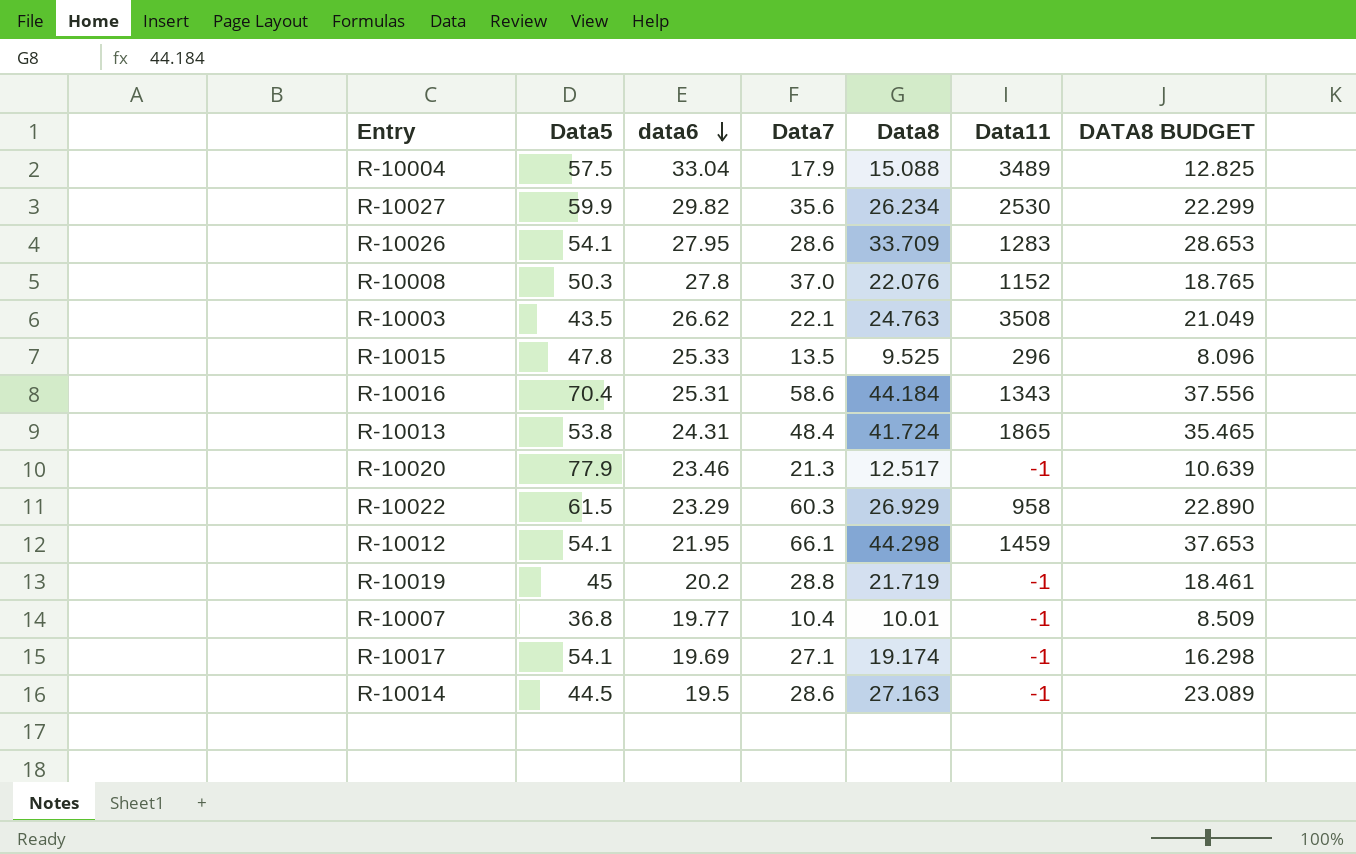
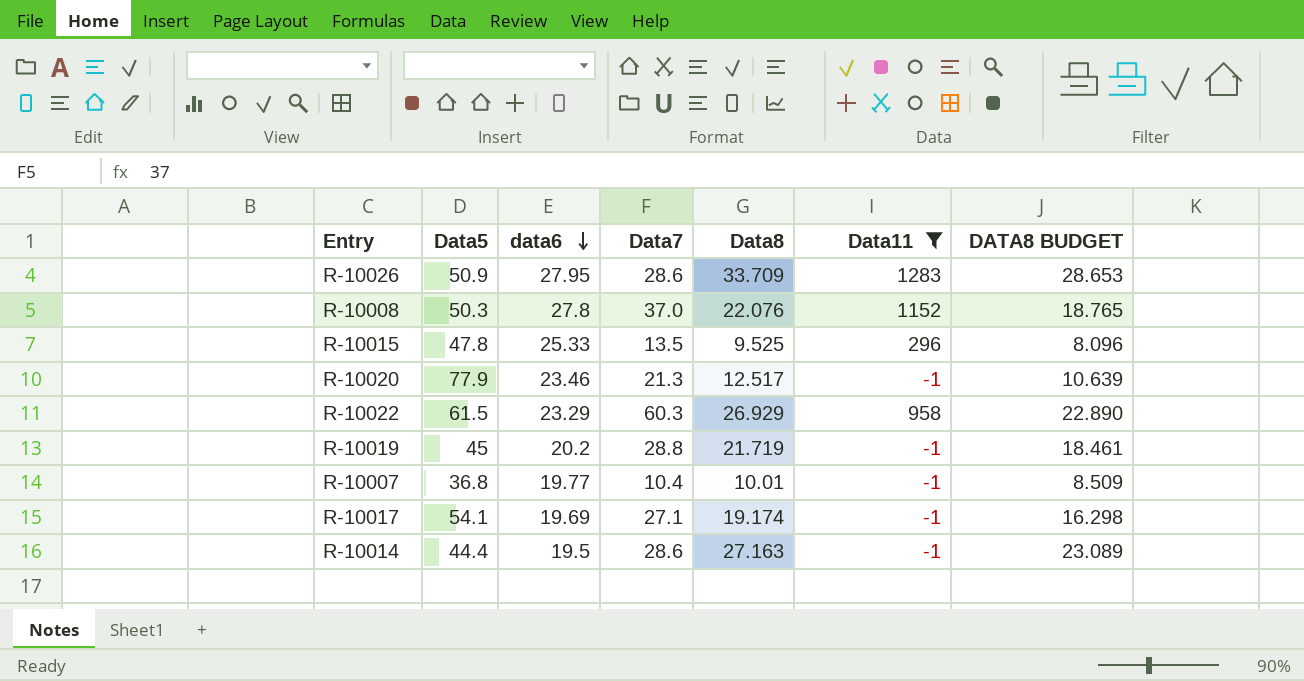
filter: none -> Data11 <= 1283
R-10026 | Data5: 54.1 -> 50.9
R-10014 | Data5: 44.5 -> 44.4

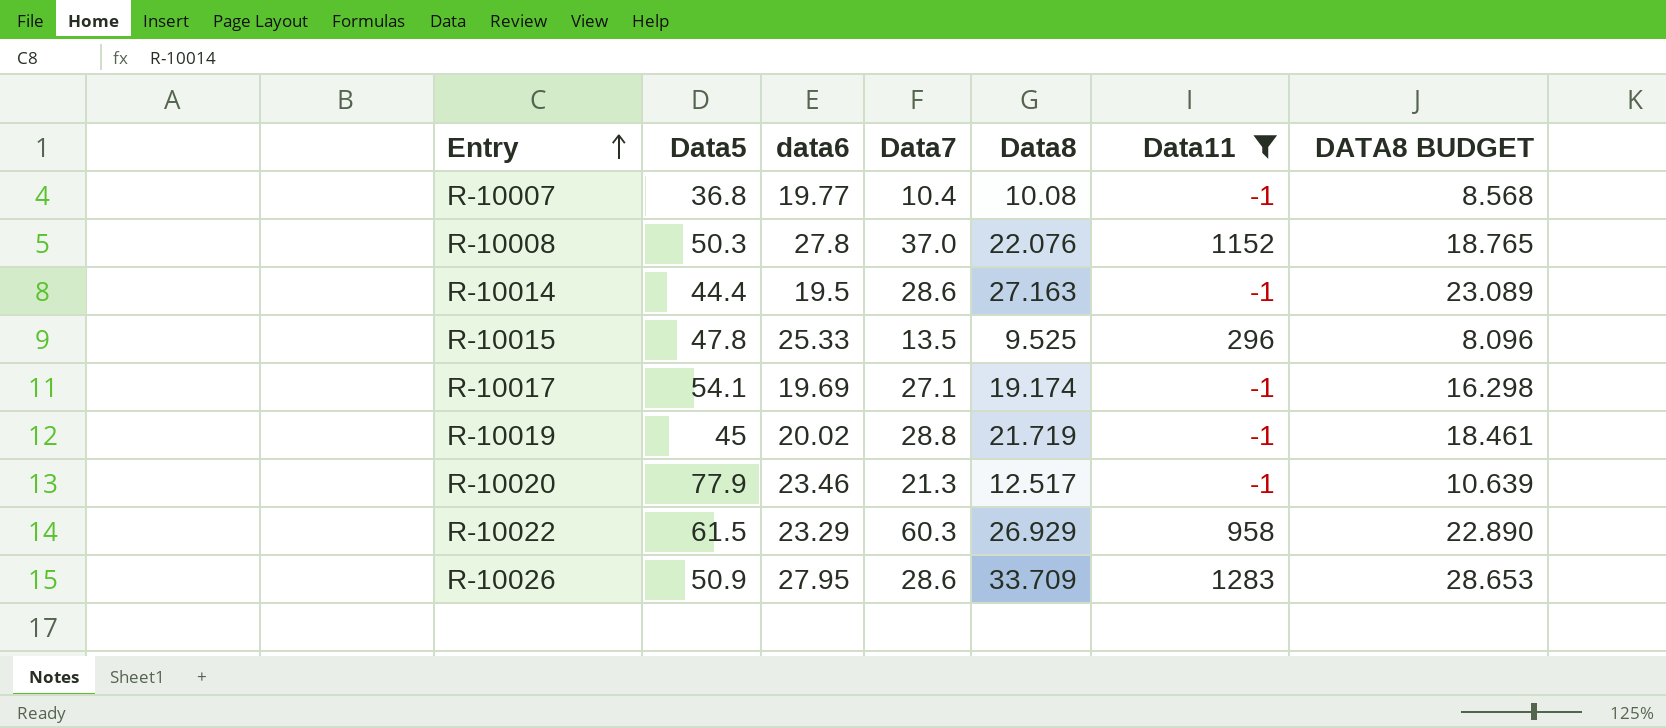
row order: data6 descending -> Entry ascending
R-10007 | Data8: 10.01 -> 10.08
R-10007 | DATA8 BUDGET: 8.509 -> 8.568
R-10019 | data6: 20.2 -> 20.02

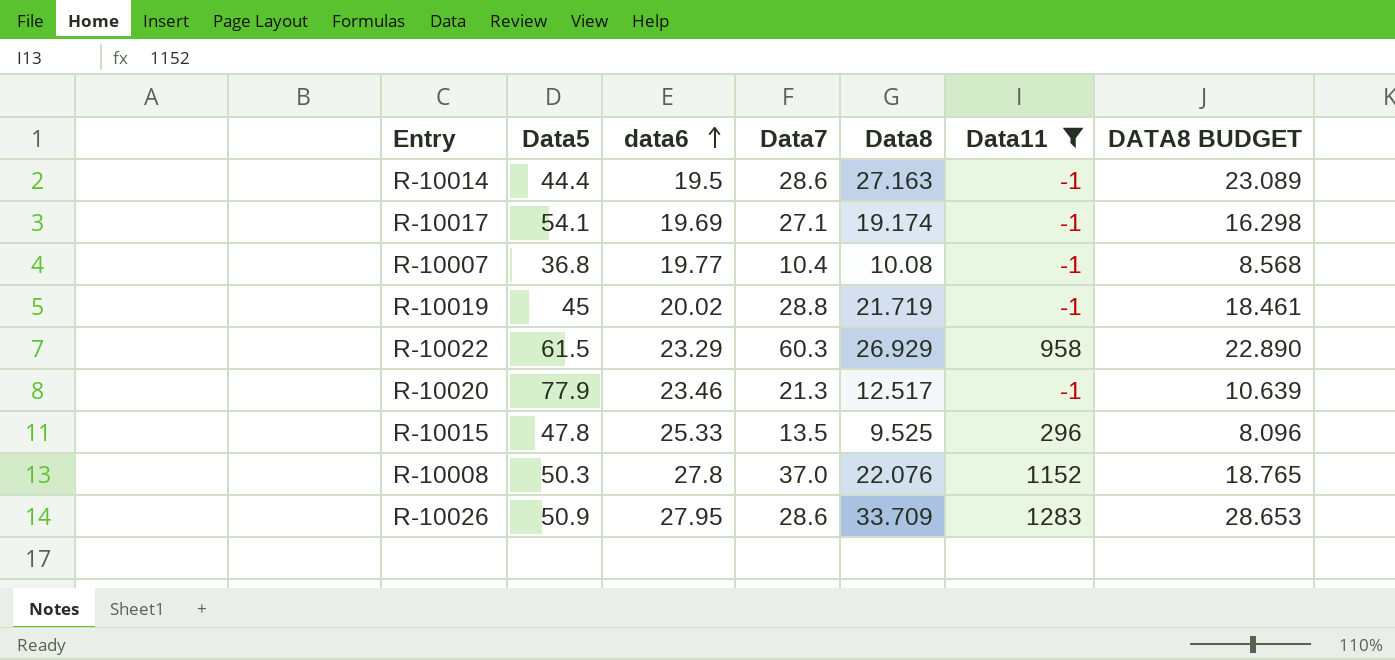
row order: Entry ascending -> data6 ascending

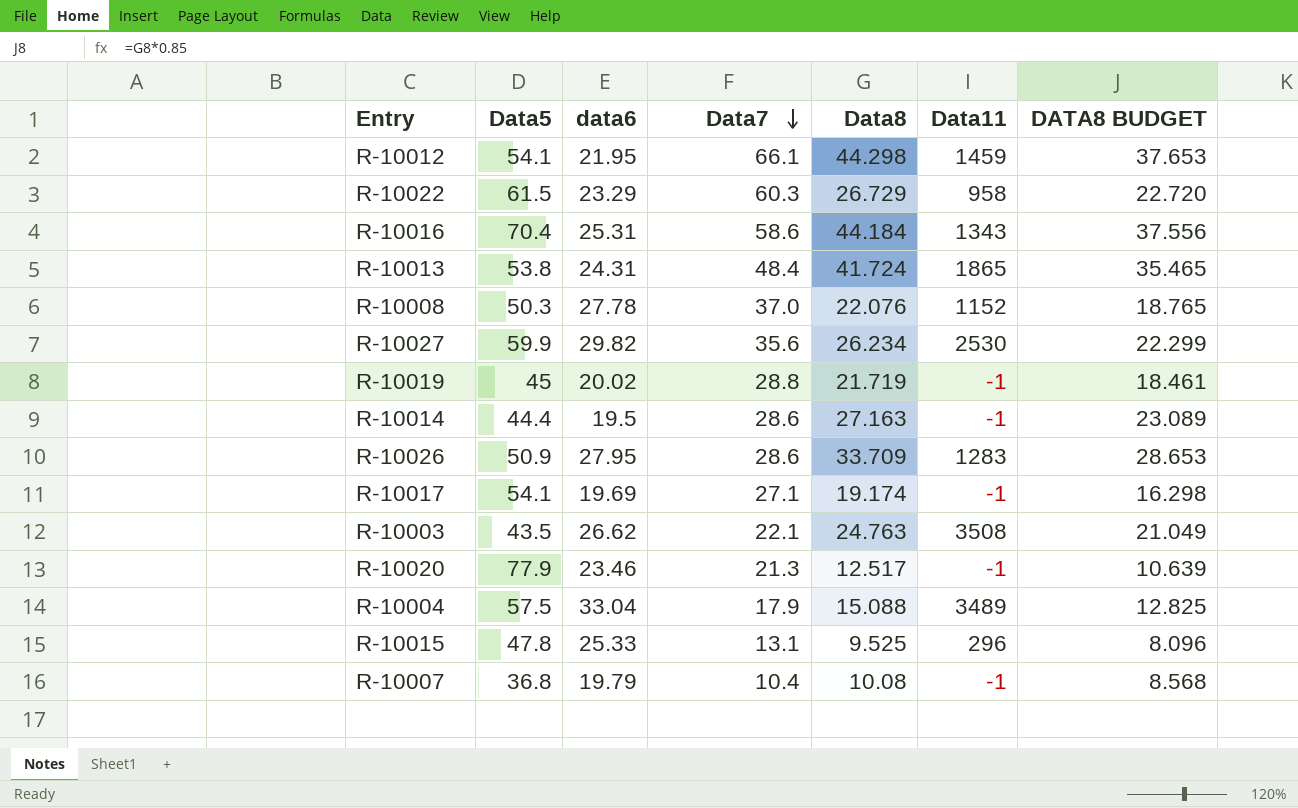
filter: Data11 <= 1283 -> none
row order: data6 ascending -> Data7 descending
R-10022 | Data8: 26.929 -> 26.729
R-10022 | DATA8 BUDGET: 22.890 -> 22.720
R-10008 | data6: 27.8 -> 27.78
R-10015 | Data7: 13.5 -> 13.1
R-10007 | data6: 19.77 -> 19.79

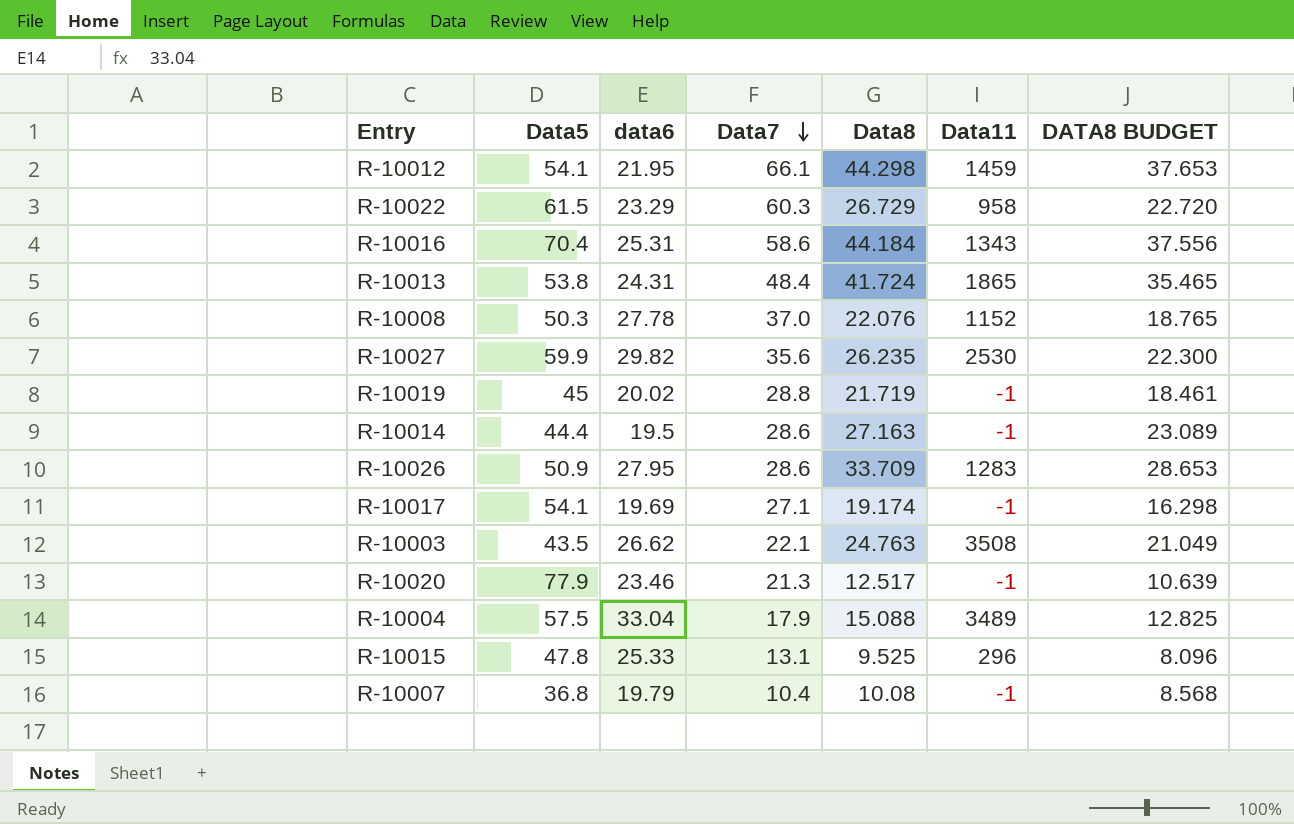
R-10027 | Data8: 26.234 -> 26.235
R-10027 | DATA8 BUDGET: 22.299 -> 22.300

